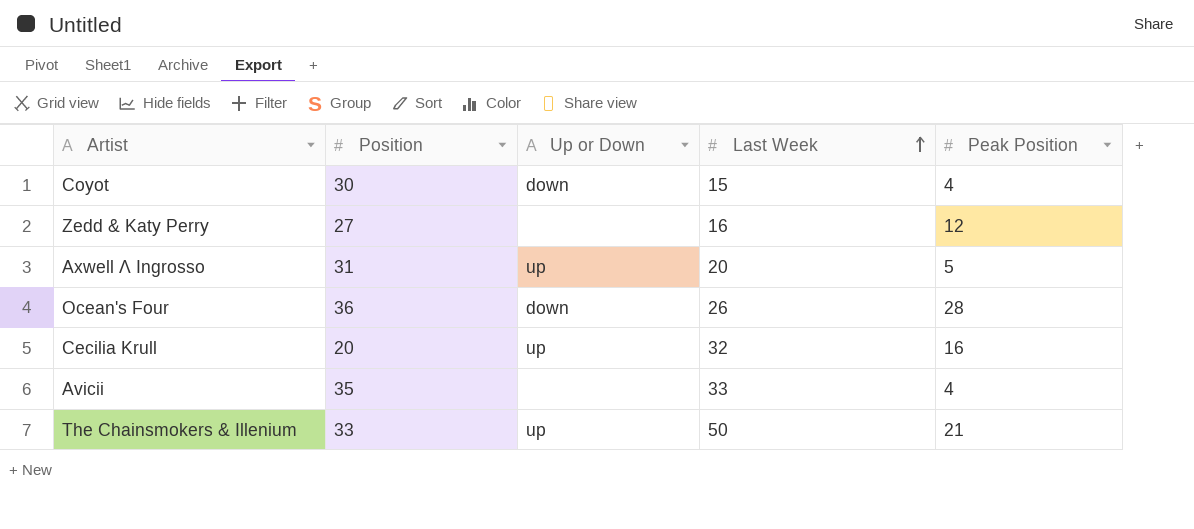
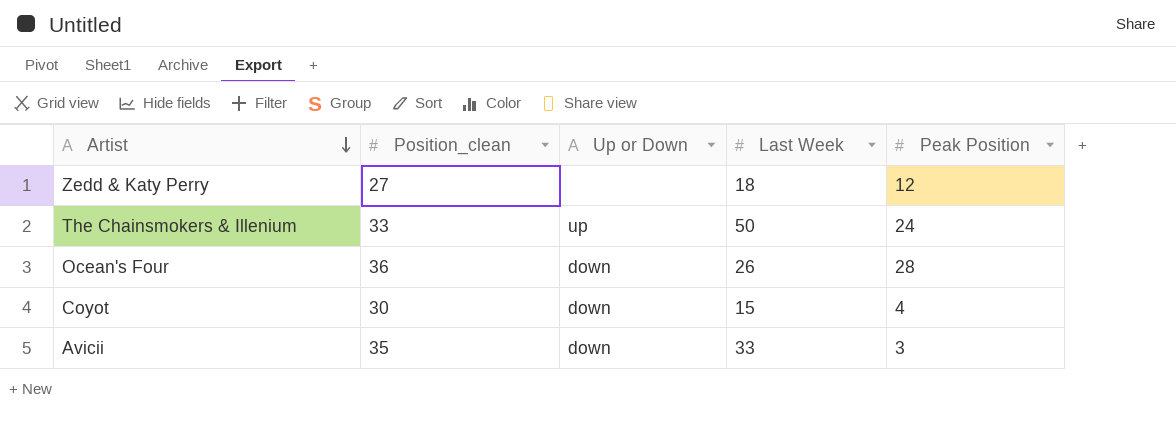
row order: Last Week ascending -> Artist descending
column name: Position -> Position_clean
row Axwell Λ Ingrosso: 31 | up | 20 | 5 -> none
row Cecilia Krull: 20 | up | 32 | 16 -> none
Zedd & Katy Perry | Last Week: 16 -> 18
The Chainsmokers & Illenium | Peak Position: 21 -> 24
Avicii | Up or Down: none -> down
Avicii | Peak Position: 4 -> 3

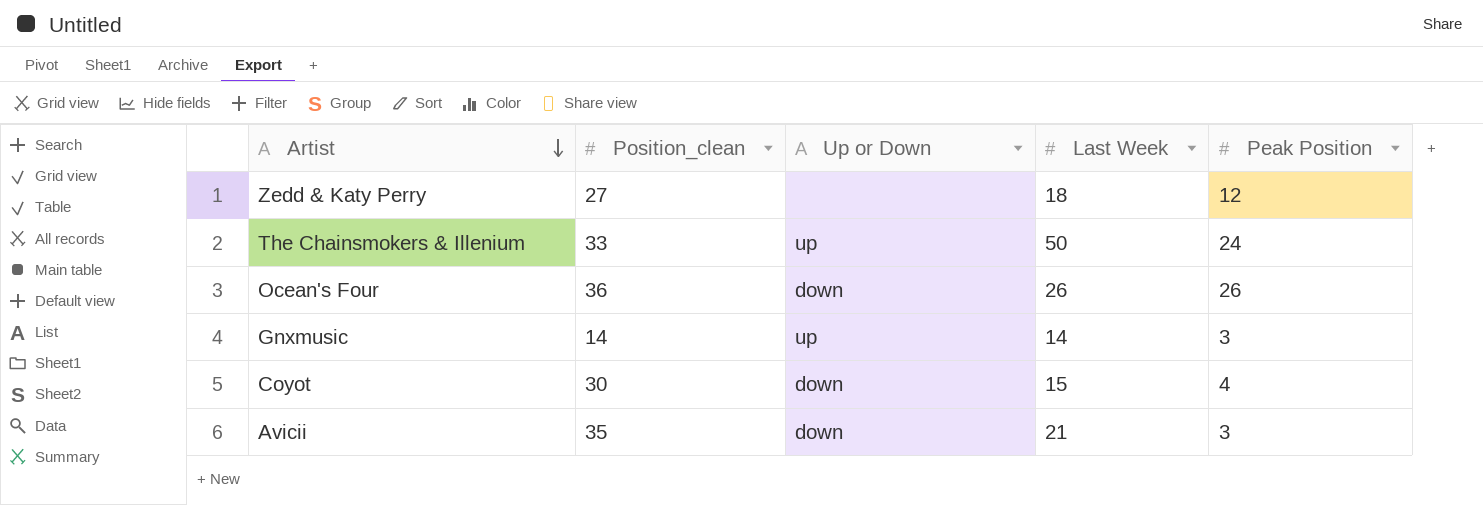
Ocean's Four | Peak Position: 28 -> 26
row Gnxmusic: none -> 14 | up | 14 | 3
Avicii | Last Week: 33 -> 21

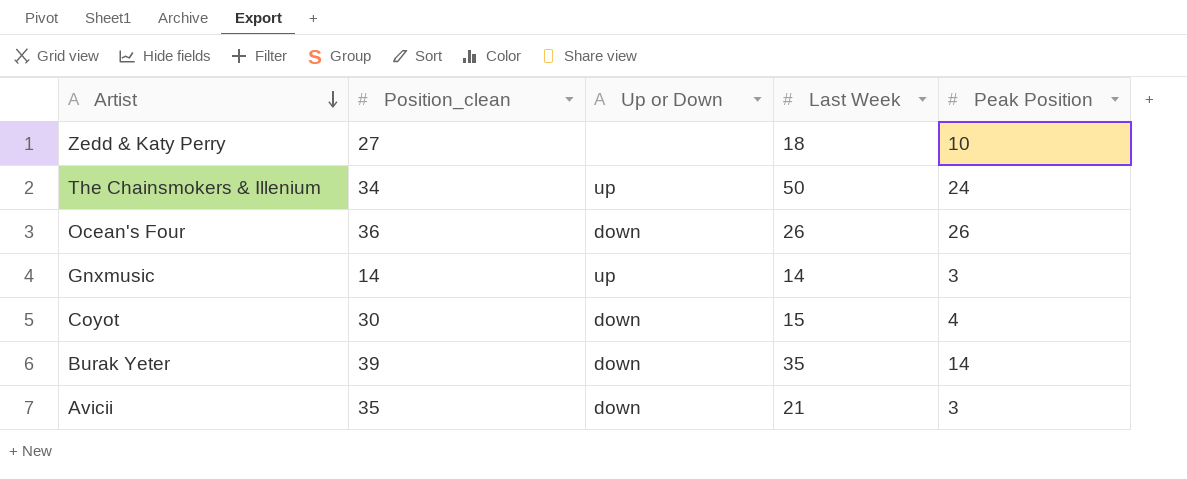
Zedd & Katy Perry | Peak Position: 12 -> 10
The Chainsmokers & Illenium | Position_clean: 33 -> 34
row Burak Yeter: none -> 39 | down | 35 | 14

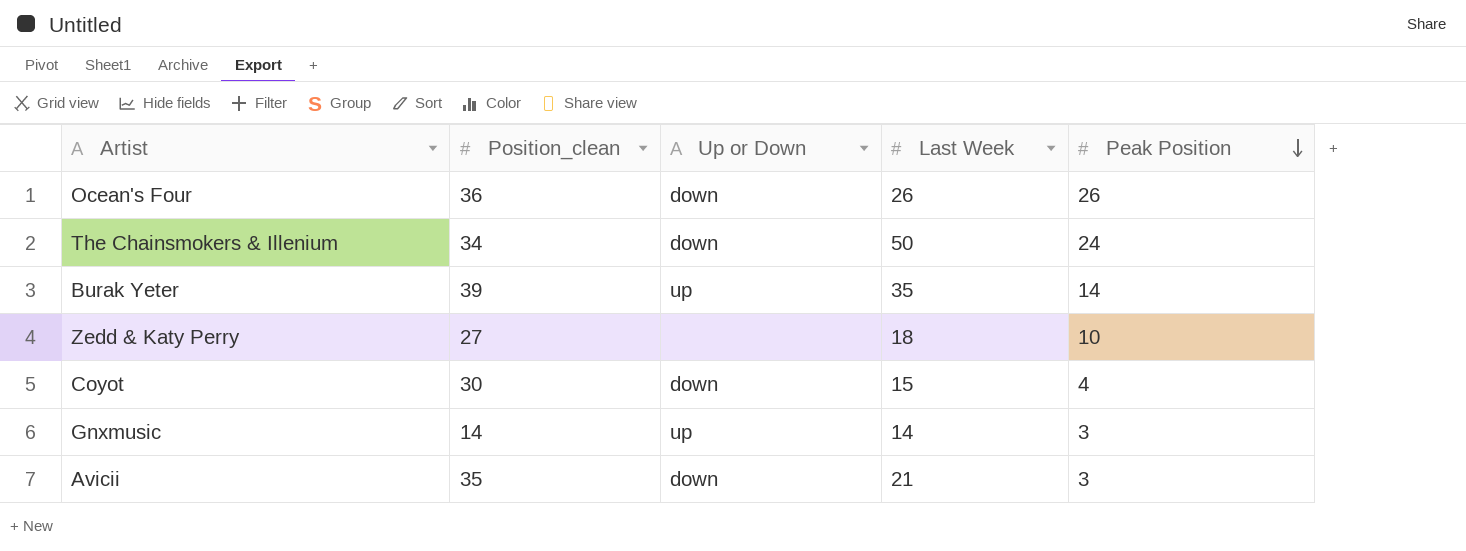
row order: Artist descending -> Peak Position descending
The Chainsmokers & Illenium | Up or Down: up -> down
Burak Yeter | Up or Down: down -> up

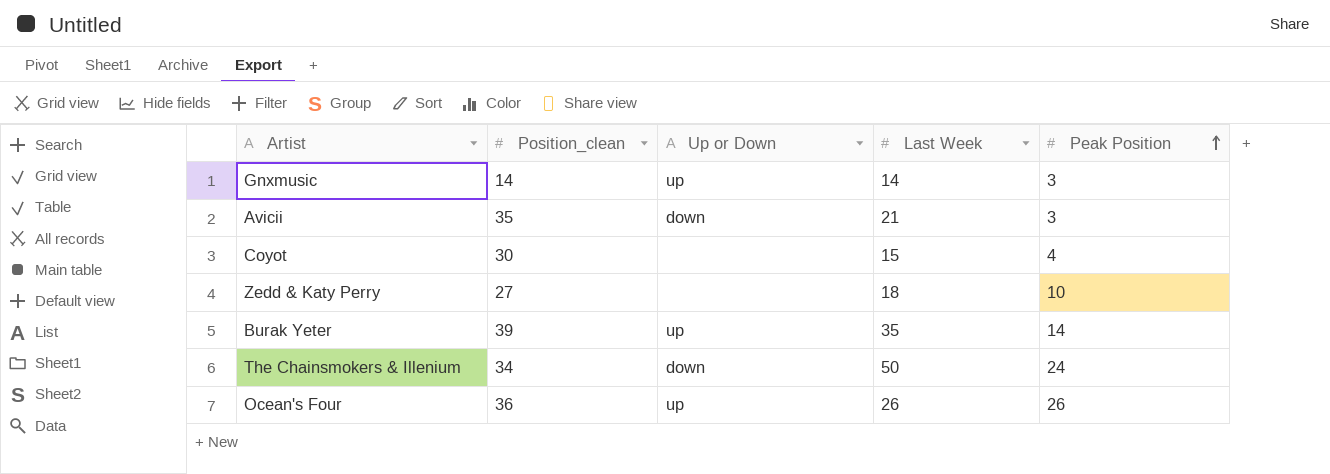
row order: Peak Position descending -> Peak Position ascending
Coyot | Up or Down: down -> none
Ocean's Four | Up or Down: down -> up

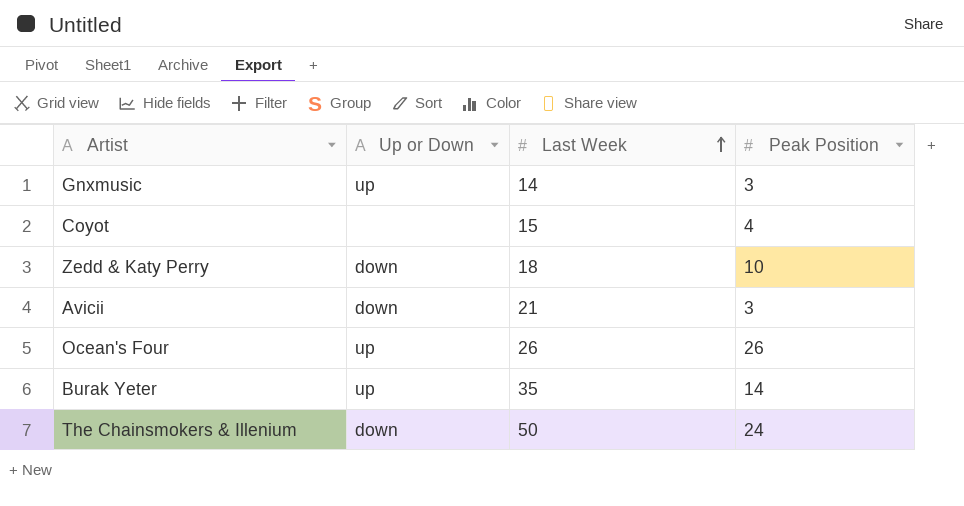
row order: Peak Position ascending -> Last Week ascending
column Position_clean | position: 2 -> none
Zedd & Katy Perry | Up or Down: none -> down

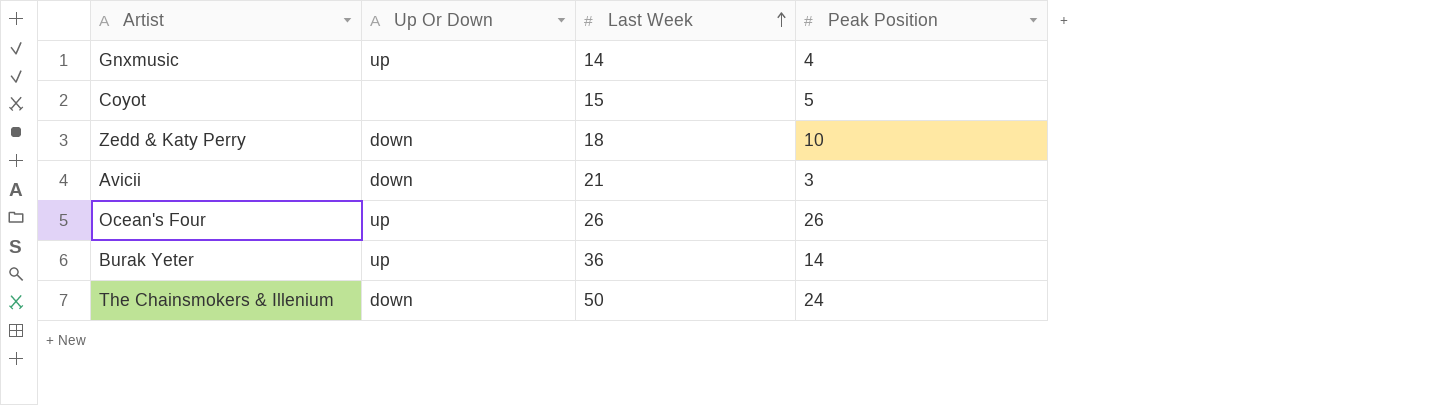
column name: Up or Down -> Up Or Down
Gnxmusic | Peak Position: 3 -> 4
Coyot | Peak Position: 4 -> 5
Burak Yeter | Last Week: 35 -> 36

